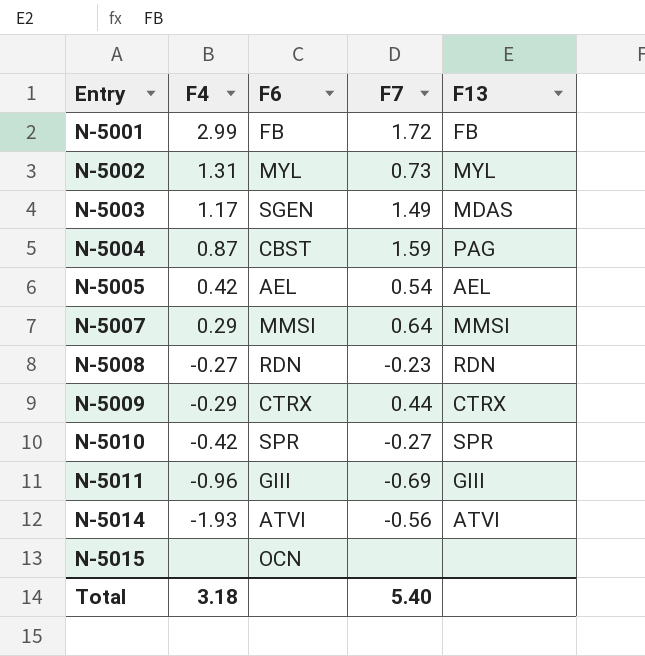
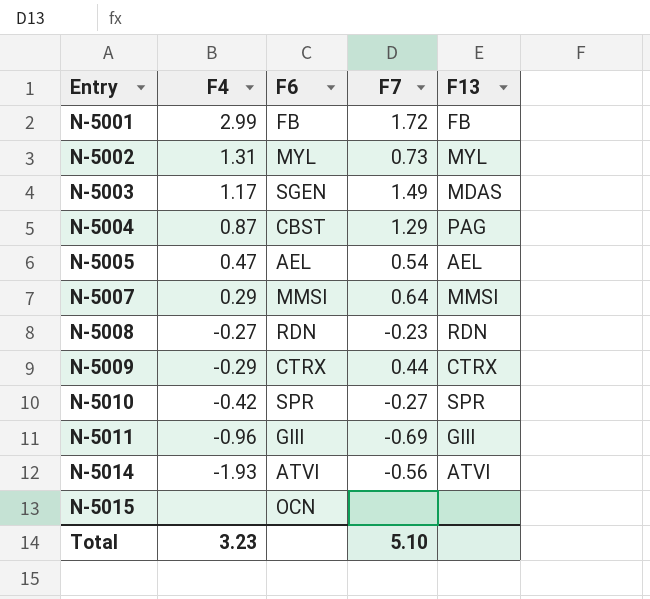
N-5004 | F7: 1.59 -> 1.29
N-5005 | F4: 0.42 -> 0.47
Total | F4: 3.18 -> 3.23
Total | F7: 5.40 -> 5.10

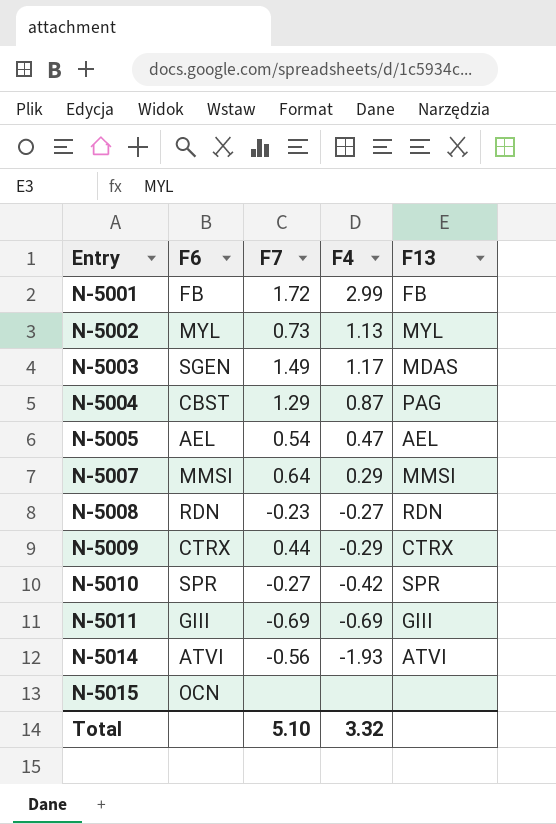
column F4 | position: 2 -> 4
N-5002 | F4: 1.31 -> 1.13
N-5011 | F4: -0.96 -> -0.69
Total | F4: 3.23 -> 3.32

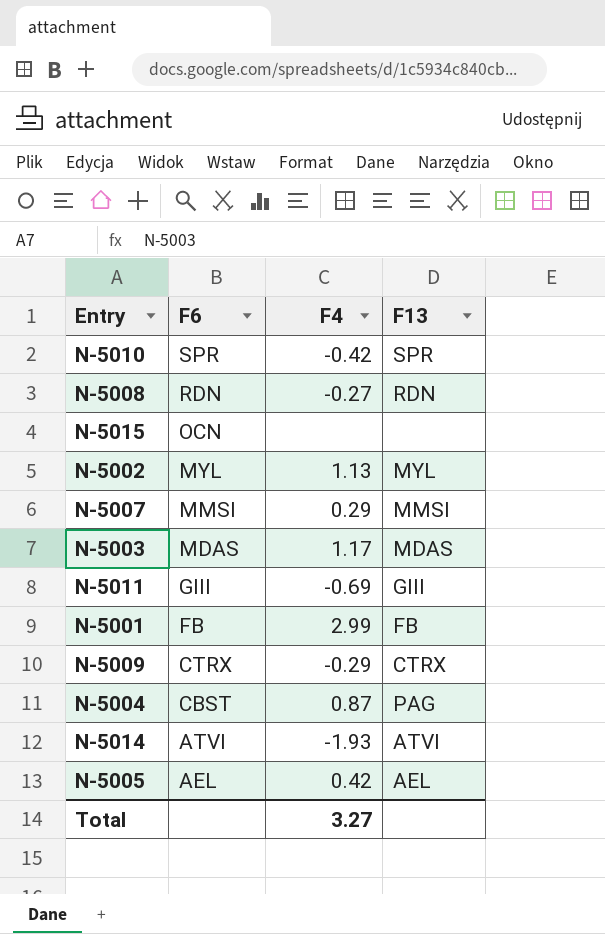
row order: Entry ascending -> F6 descending
column F7 | position: 3 -> none
N-5003 | F6: SGEN -> MDAS
N-5005 | F4: 0.47 -> 0.42
Total | F4: 3.32 -> 3.27

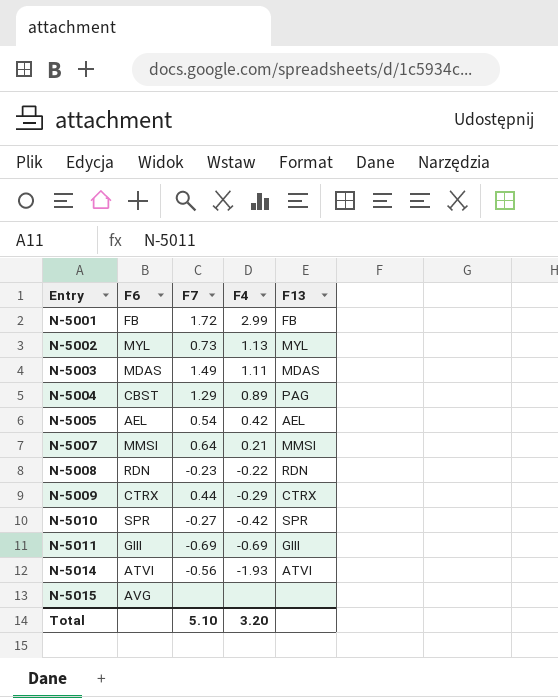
row order: F6 descending -> Entry ascending
column F7 | position: none -> 3
N-5003 | F4: 1.17 -> 1.11
N-5004 | F4: 0.87 -> 0.89
N-5007 | F4: 0.29 -> 0.21
N-5008 | F4: -0.27 -> -0.22
N-5015 | F6: OCN -> AVG
Total | F4: 3.27 -> 3.20

